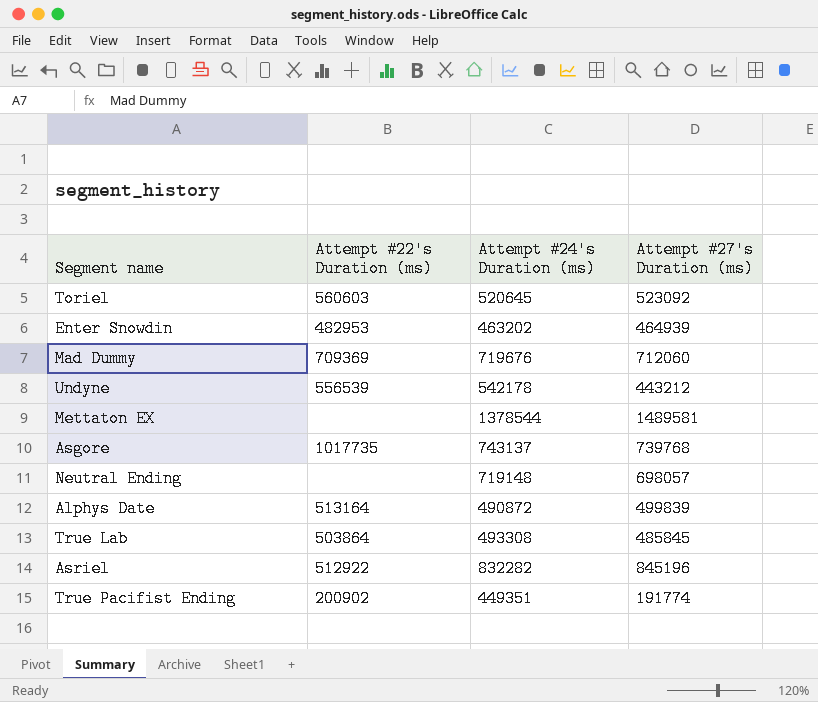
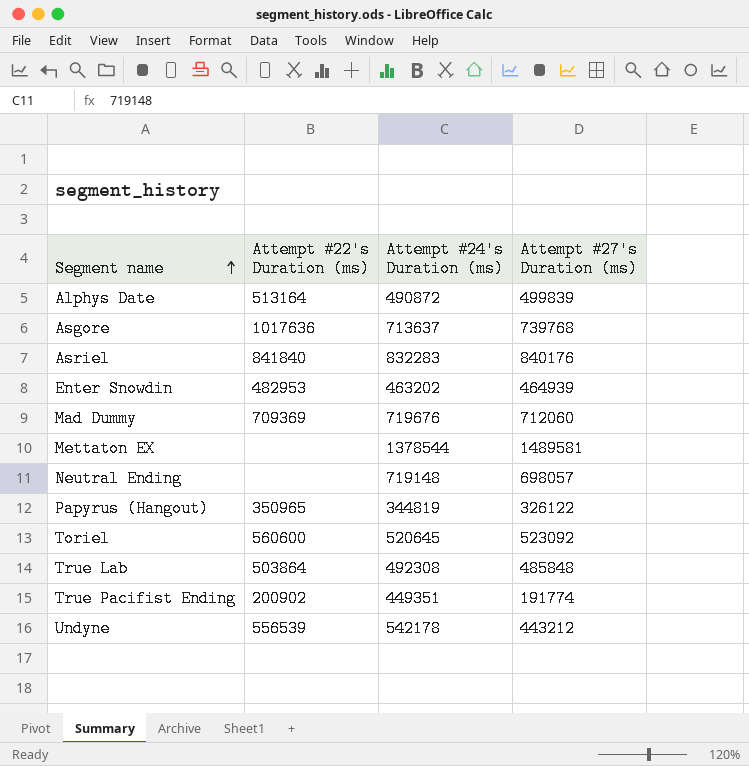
row order: none -> Segment name ascending
Asgore | Attempt #22's Duration (ms): 1017735 -> 1017636
Asgore | Attempt #24's Duration (ms): 743137 -> 713637
Asriel | Attempt #22's Duration (ms): 512922 -> 841840
Asriel | Attempt #24's Duration (ms): 832282 -> 832283
Asriel | Attempt #27's Duration (ms): 845196 -> 840176
row Papyrus (Hangout): none -> 350965 | 344819 | 326122
Toriel | Attempt #22's Duration (ms): 560603 -> 560600
True Lab | Attempt #24's Duration (ms): 493308 -> 492308
True Lab | Attempt #27's Duration (ms): 485845 -> 485848

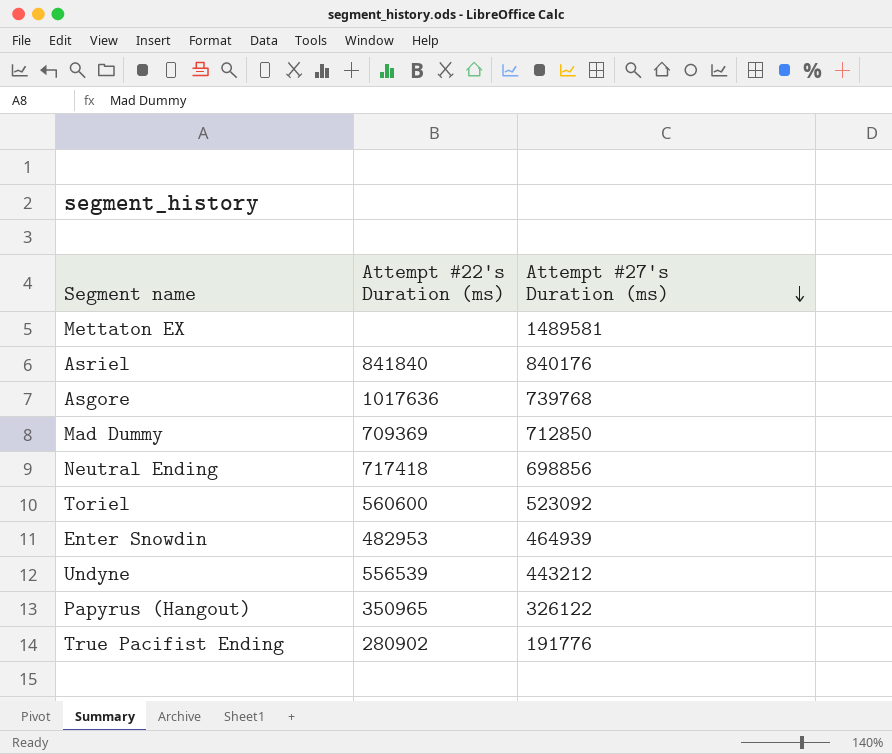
row order: Segment name ascending -> Attempt #27's Duration (ms) descending
column Attempt #24's Duration (ms) | position: 3 -> none
row Alphys Date: 513164 | 490872 | 499839 -> none
row True Lab: 503864 | 492308 | 485848 -> none
Mad Dummy | Attempt #27's Duration (ms): 712060 -> 712850
Neutral Ending | Attempt #22's Duration (ms): none -> 717418
Neutral Ending | Attempt #27's Duration (ms): 698057 -> 698856
True Pacifist Ending | Attempt #22's Duration (ms): 200902 -> 280902
True Pacifist Ending | Attempt #27's Duration (ms): 191774 -> 191776

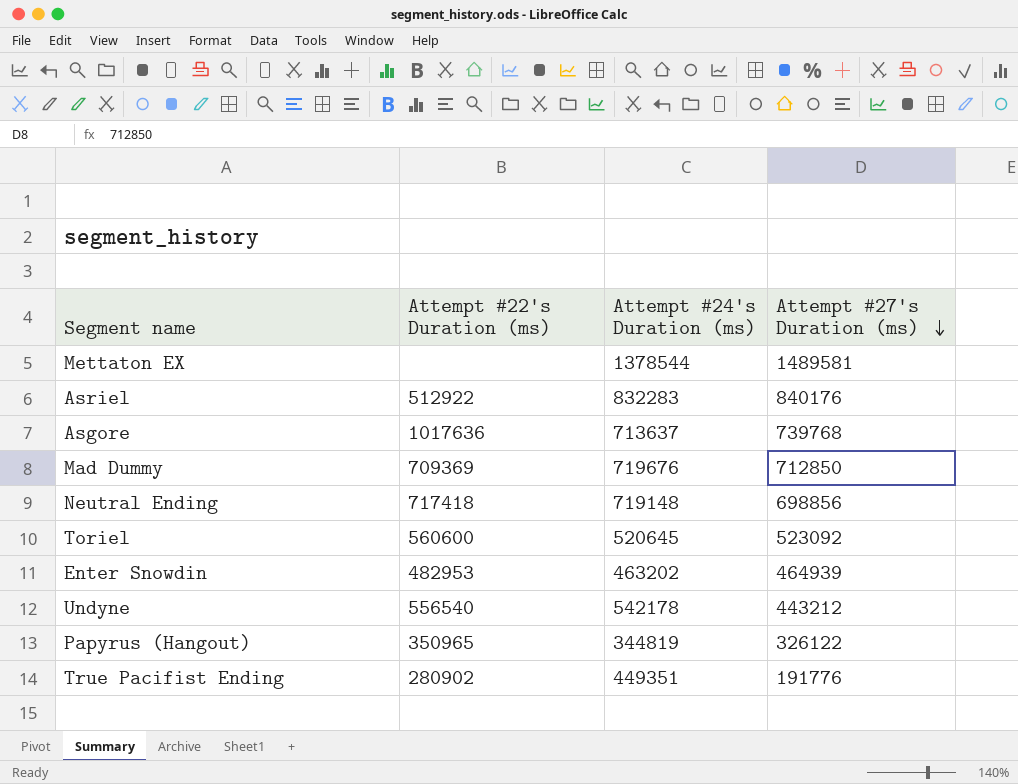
column Attempt #24's Duration (ms) | position: none -> 3
Asriel | Attempt #22's Duration (ms): 841840 -> 512922
Undyne | Attempt #22's Duration (ms): 556539 -> 556540

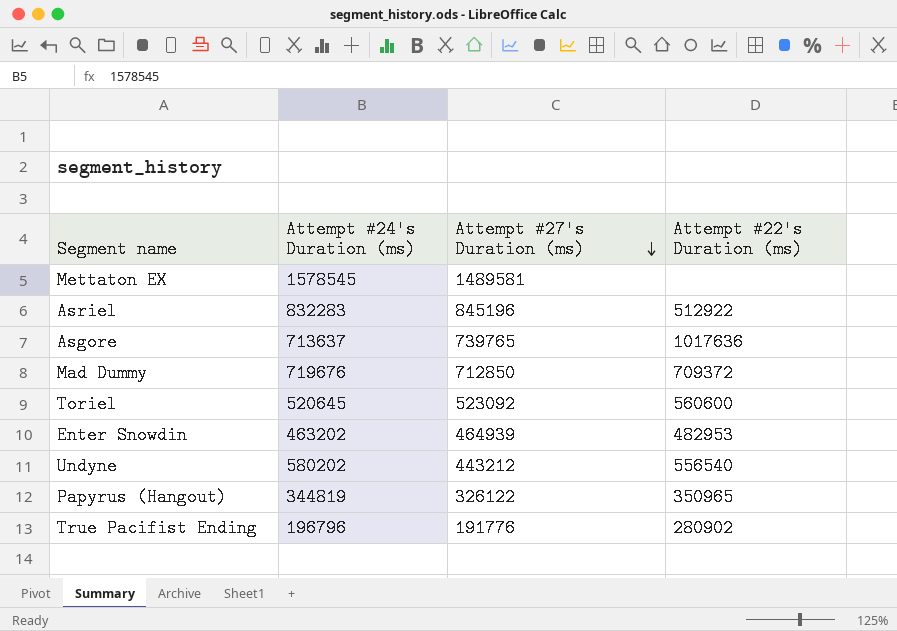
column Attempt #22's Duration (ms) | position: 2 -> 4
row Neutral Ending: 717418 | 719148 | 698856 -> none
Mettaton EX | Attempt #24's Duration (ms): 1378544 -> 1578545
Asriel | Attempt #27's Duration (ms): 840176 -> 845196
Asgore | Attempt #27's Duration (ms): 739768 -> 739765
Mad Dummy | Attempt #22's Duration (ms): 709369 -> 709372
Undyne | Attempt #24's Duration (ms): 542178 -> 580202
True Pacifist Ending | Attempt #24's Duration (ms): 449351 -> 196796

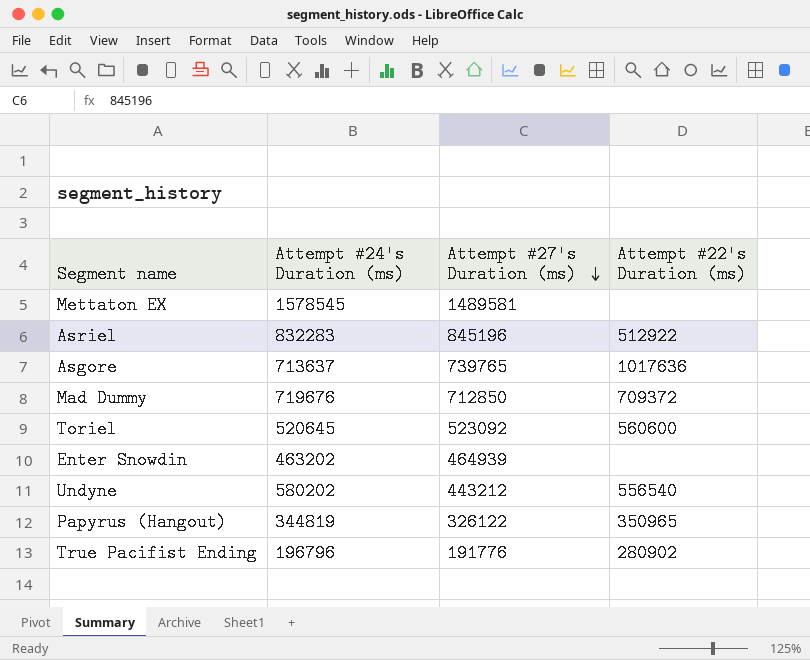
Enter Snowdin | Attempt #22's Duration (ms): 482953 -> none

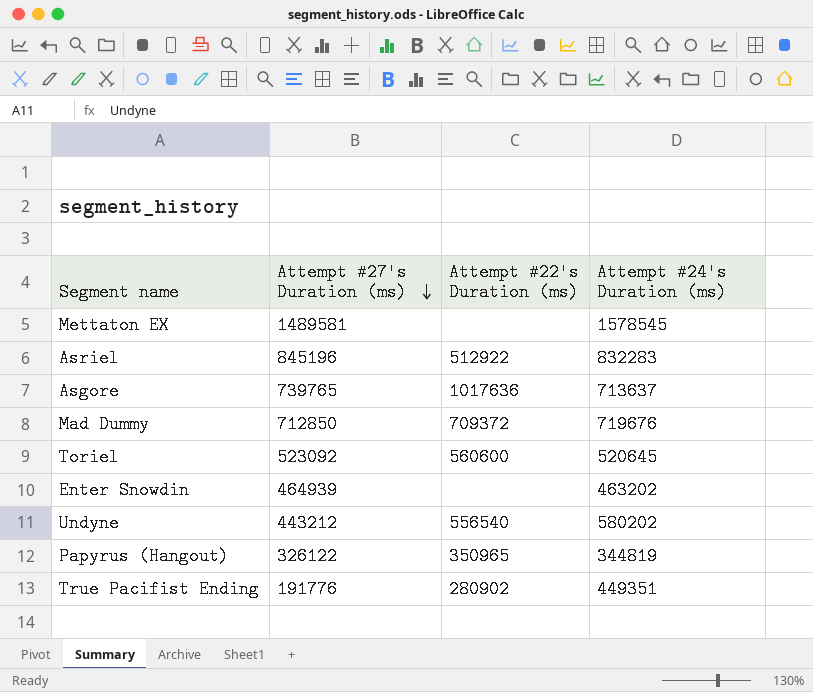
column Attempt #24's Duration (ms) | position: 2 -> 4
True Pacifist Ending | Attempt #24's Duration (ms): 196796 -> 449351

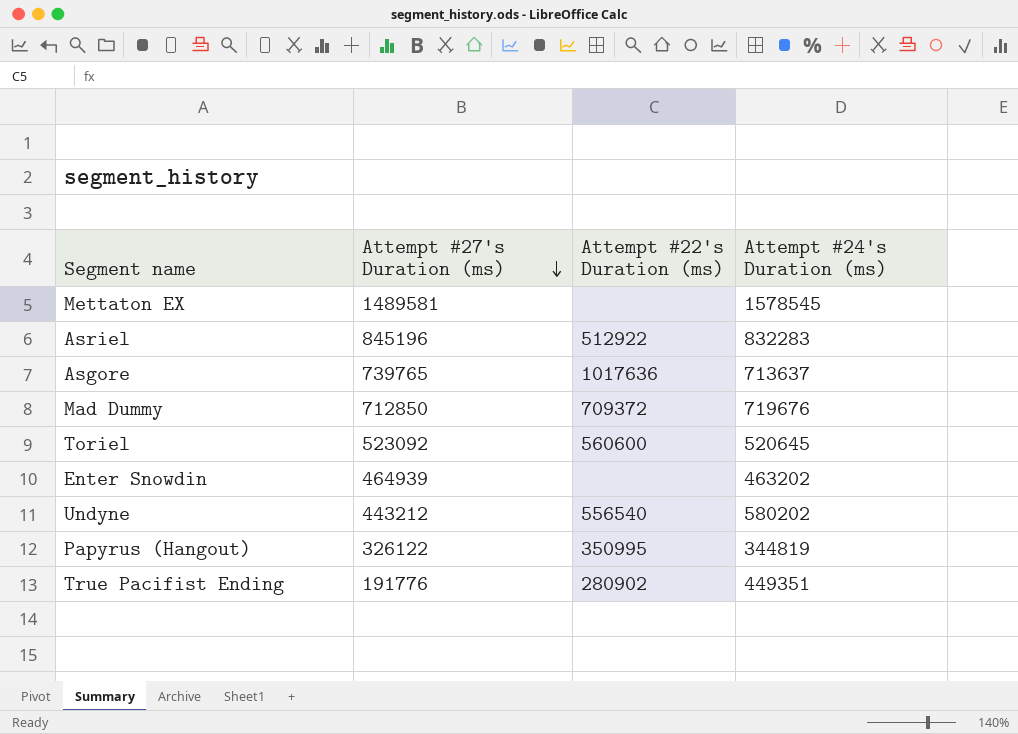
Papyrus (Hangout) | Attempt #22's Duration (ms): 350965 -> 350995

